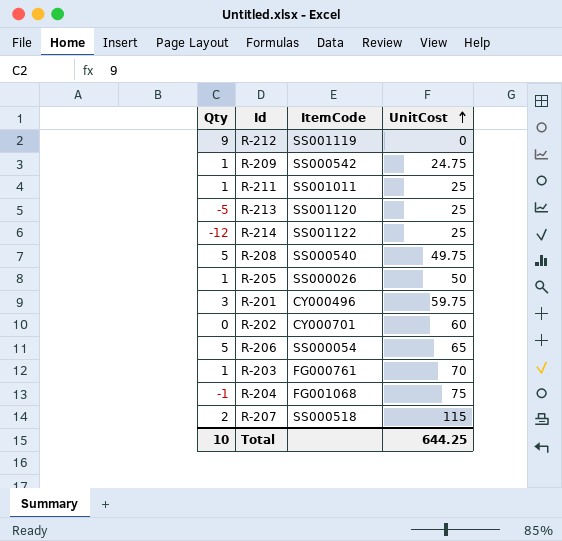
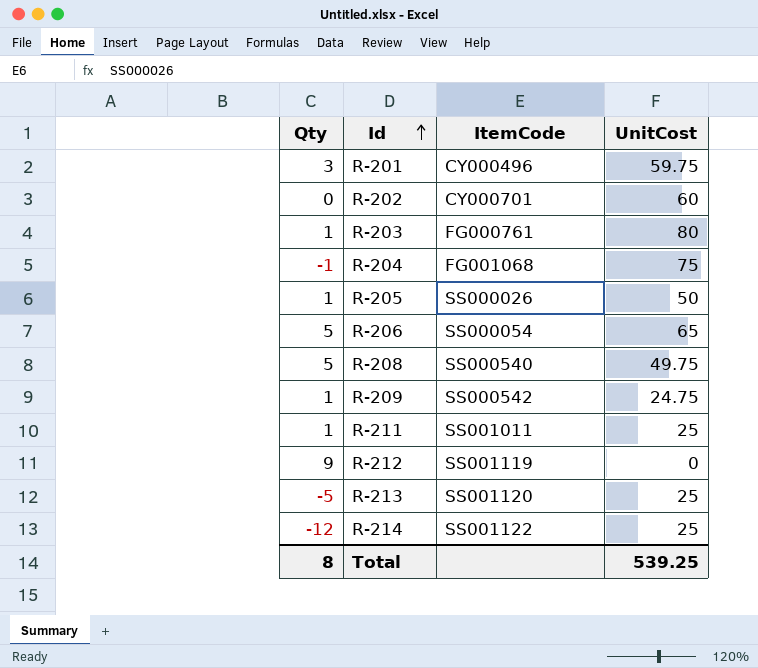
row order: UnitCost ascending -> Id ascending
row R-207: 2 | SS000518 | 115 -> none
R-203 | UnitCost: 70 -> 80
Total | Qty: 10 -> 8
Total | UnitCost: 644.25 -> 539.25

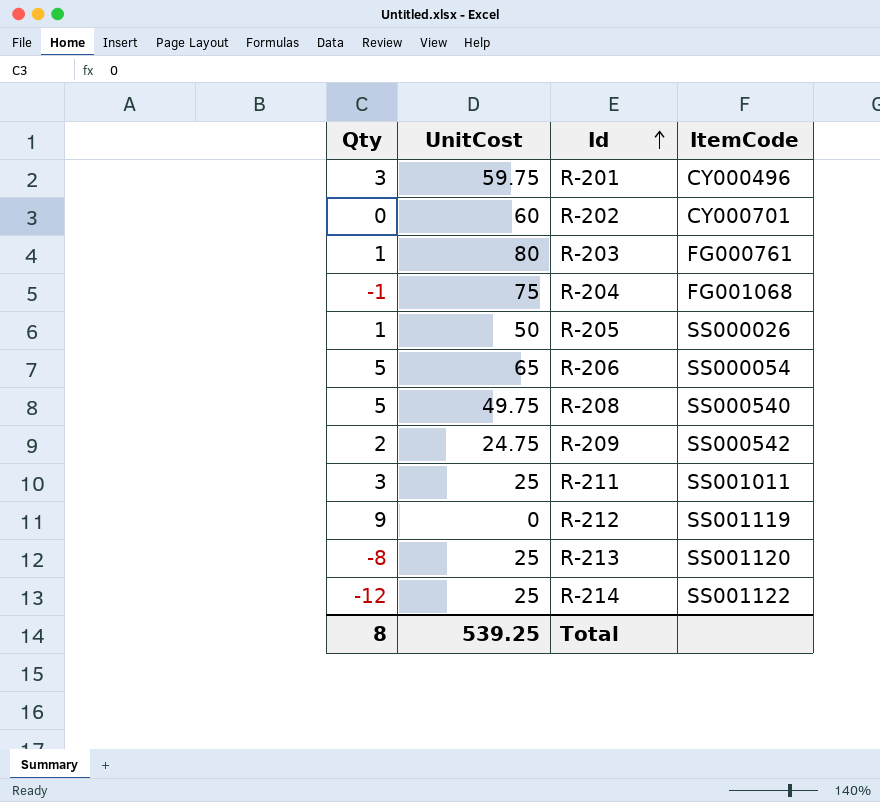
column UnitCost | position: 4 -> 2
R-209 | Qty: 1 -> 2
R-211 | Qty: 1 -> 3
R-213 | Qty: -5 -> -8

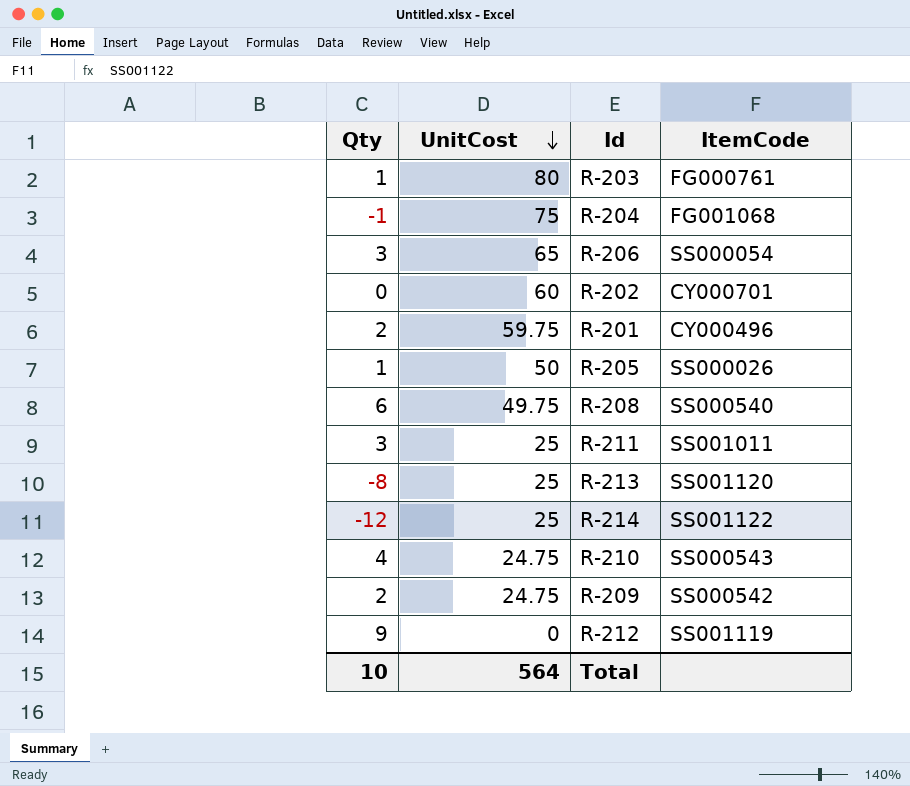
row order: Id ascending -> UnitCost descending
R-206 | Qty: 5 -> 3
R-201 | Qty: 3 -> 2
R-208 | Qty: 5 -> 6
row R-210: none -> 4 | 24.75 | SS000543
Total | Qty: 8 -> 10
Total | UnitCost: 539.25 -> 564

